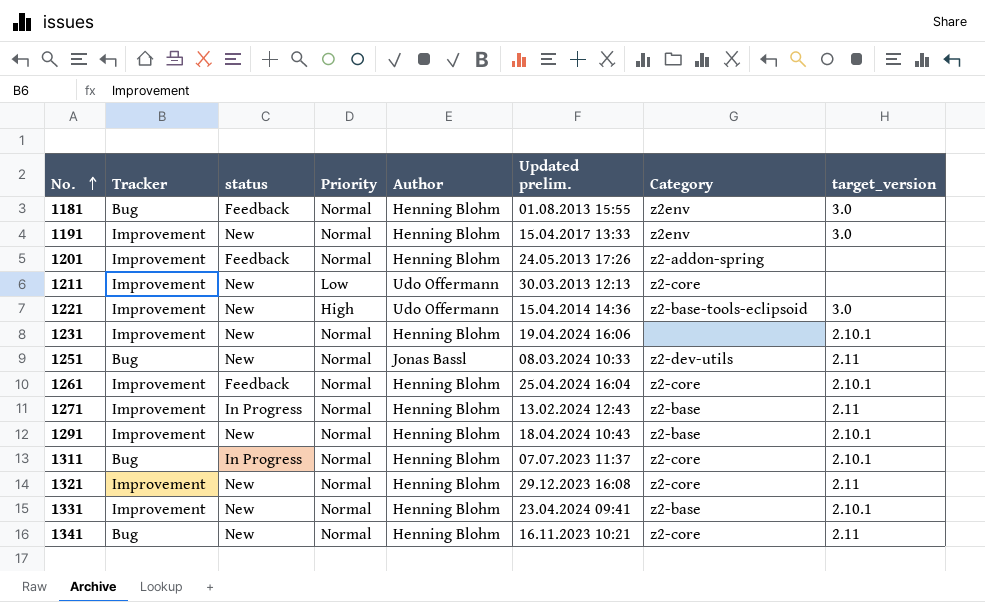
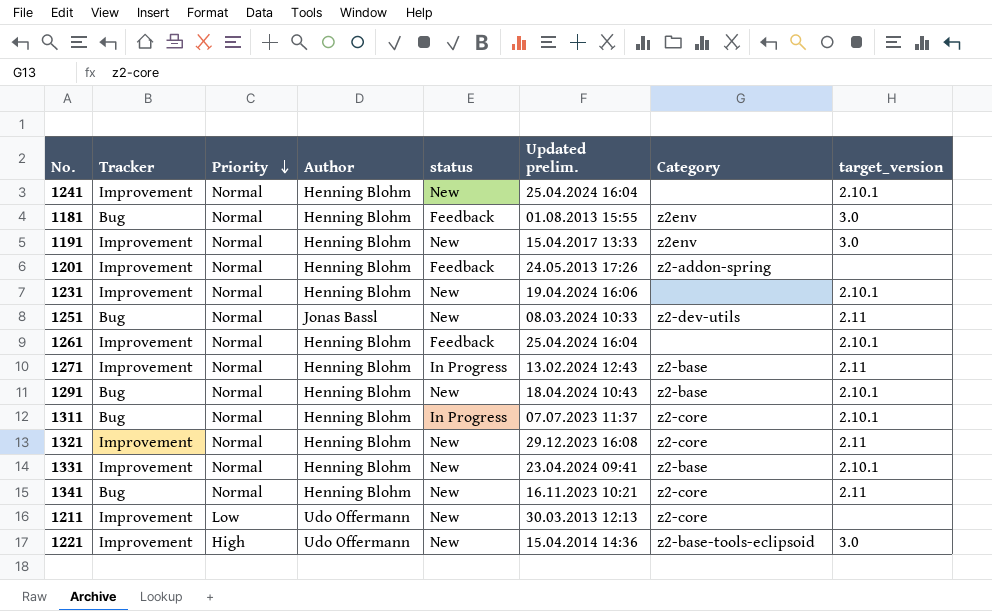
row order: No. ascending -> Priority descending
column status | position: 3 -> 5
row 1241: none -> Improvement | Normal | Henning Blohm | New | 25.04.2024 16:04 | none | 2.10.1
1261 | Category: z2-core -> none
1291 | Tracker: Improvement -> Bug

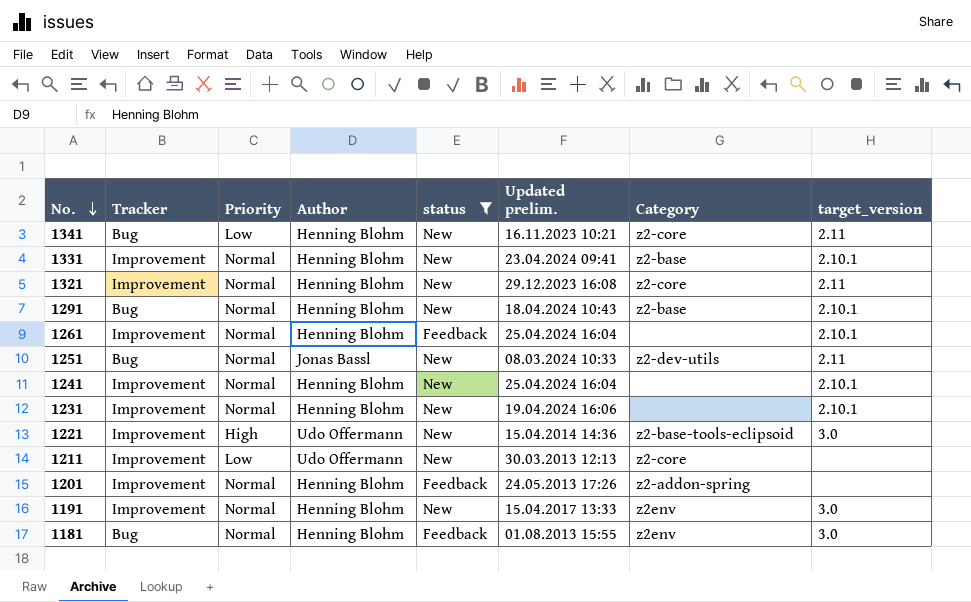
filter: none -> status != In Progress
row order: Priority descending -> No. descending
1341 | Priority: Normal -> Low

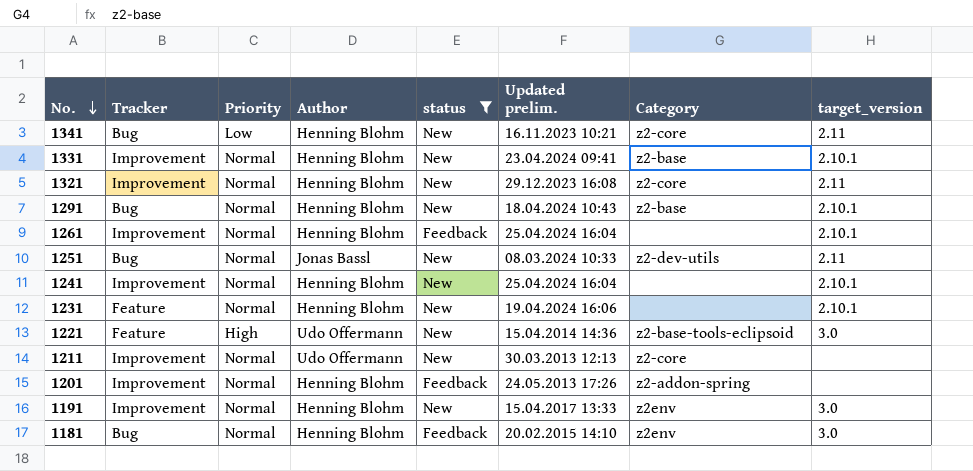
1231 | Tracker: Improvement -> Feature
1221 | Tracker: Improvement -> Feature
1211 | Priority: Low -> Normal
1181 | Updated prelim.: 01.08.2013 15:55 -> 20.02.2015 14:10

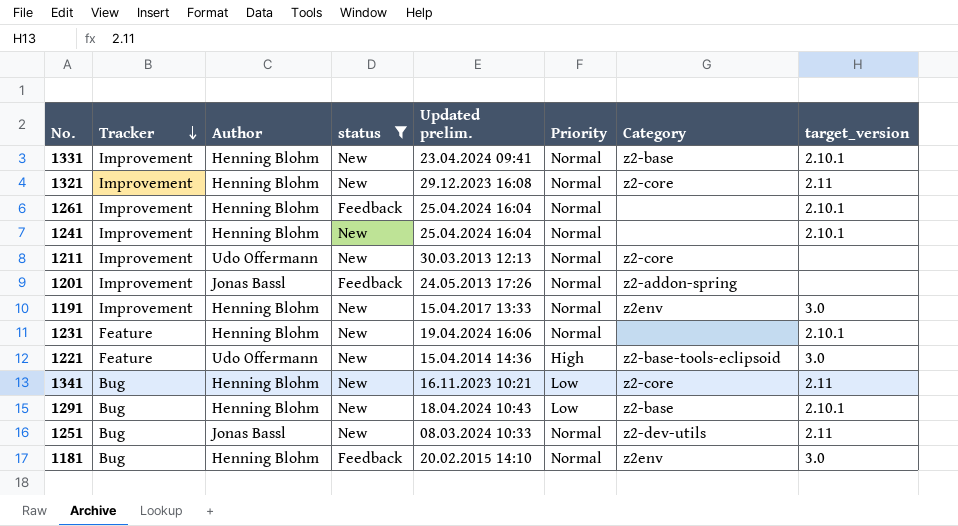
row order: No. descending -> Tracker descending
column Priority | position: 3 -> 6
1201 | Author: Henning Blohm -> Jonas Bassl
1291 | Priority: Normal -> Low

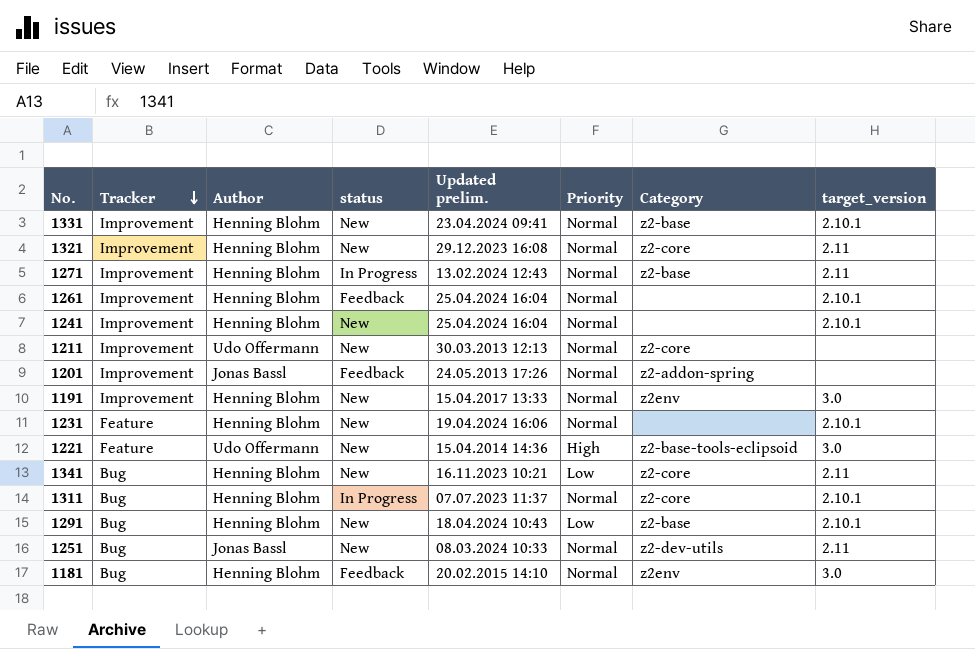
filter: status != In Progress -> none

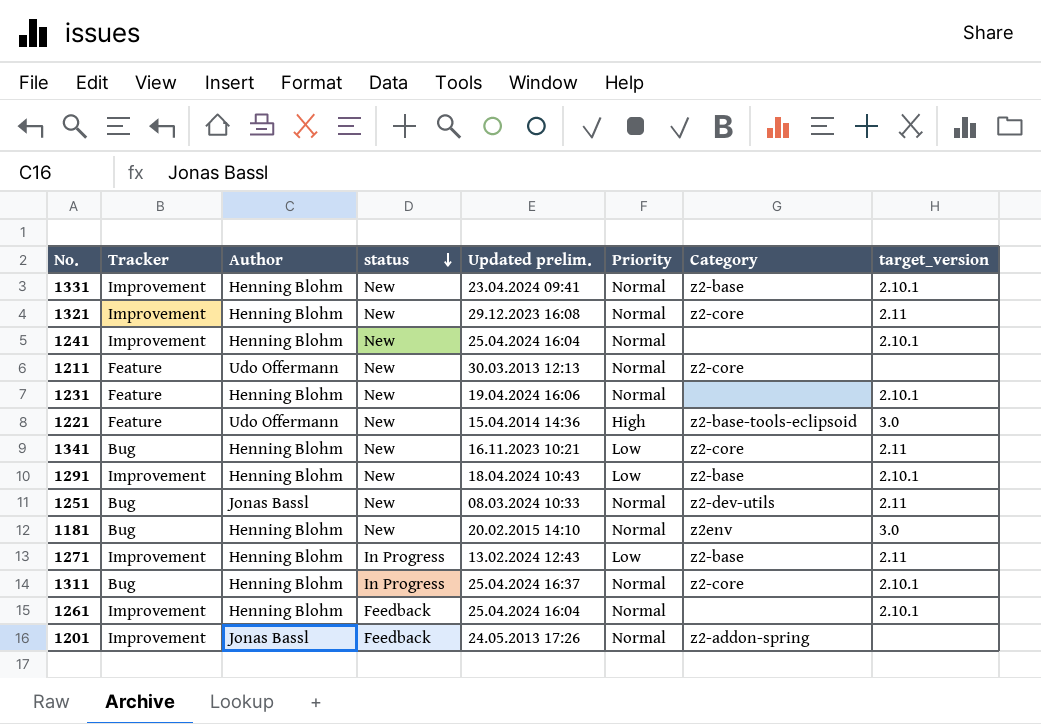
row order: Tracker descending -> status descending
row 1191: Improvement | Henning Blohm | New | 15.04.2017 13:33 | Normal | z2env | 3.0 -> none
1211 | Tracker: Improvement -> Feature
1291 | Tracker: Bug -> Improvement
1181 | status: Feedback -> New
1271 | Priority: Normal -> Low
1311 | Updated prelim.: 07.07.2023 11:37 -> 25.04.2024 16:37

